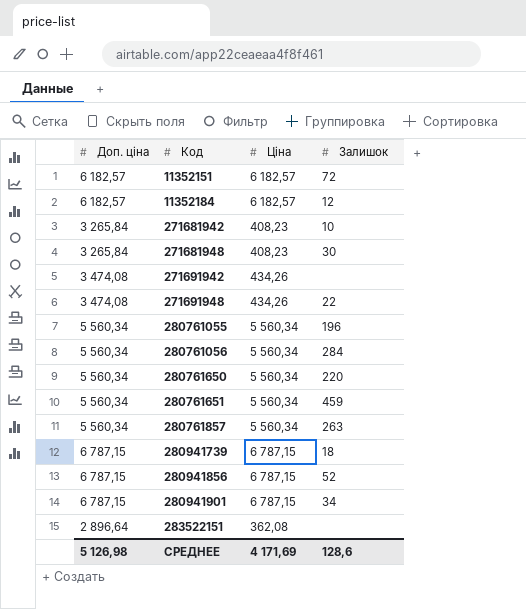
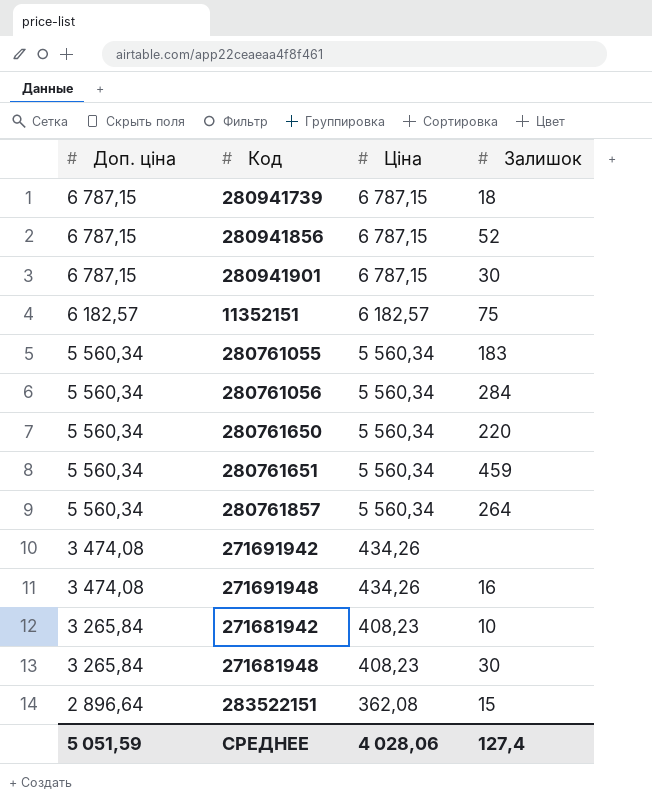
row order: Код ascending -> Доп. ціна descending
row 11352184: 6 182,57 | 6 182,57 | 12 -> none
280941901 | Залишок: 34 -> 30
11352151 | Залишок: 72 -> 75
280761055 | Залишок: 196 -> 183
280761857 | Залишок: 263 -> 264
271691948 | Залишок: 22 -> 16
283522151 | Залишок: none -> 15
СРЕДНЕЕ | Доп. ціна: 5 126,98 -> 5 051,59
СРЕДНЕЕ | Ціна: 4 171,69 -> 4 028,06
СРЕДНЕЕ | Залишок: 128,6 -> 127,4

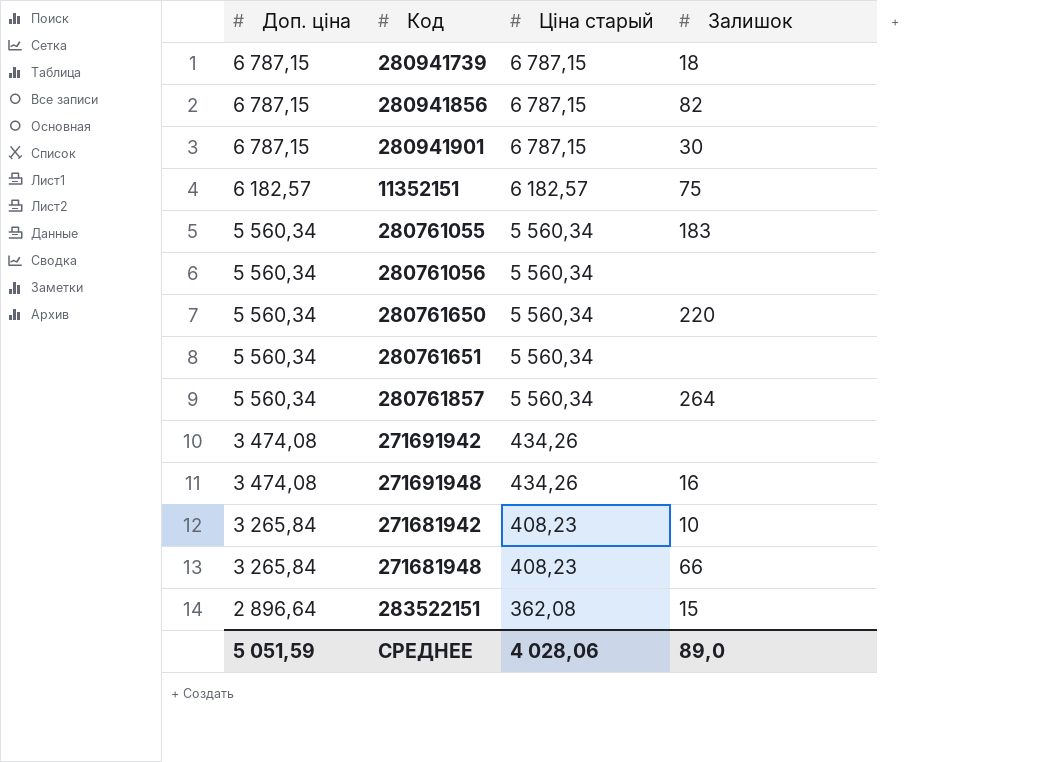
column name: Ціна -> Ціна старый
280941856 | Залишок: 52 -> 82
280761056 | Залишок: 284 -> none
280761651 | Залишок: 459 -> none
271681948 | Залишок: 30 -> 66
СРЕДНЕЕ | Залишок: 127,4 -> 89,0

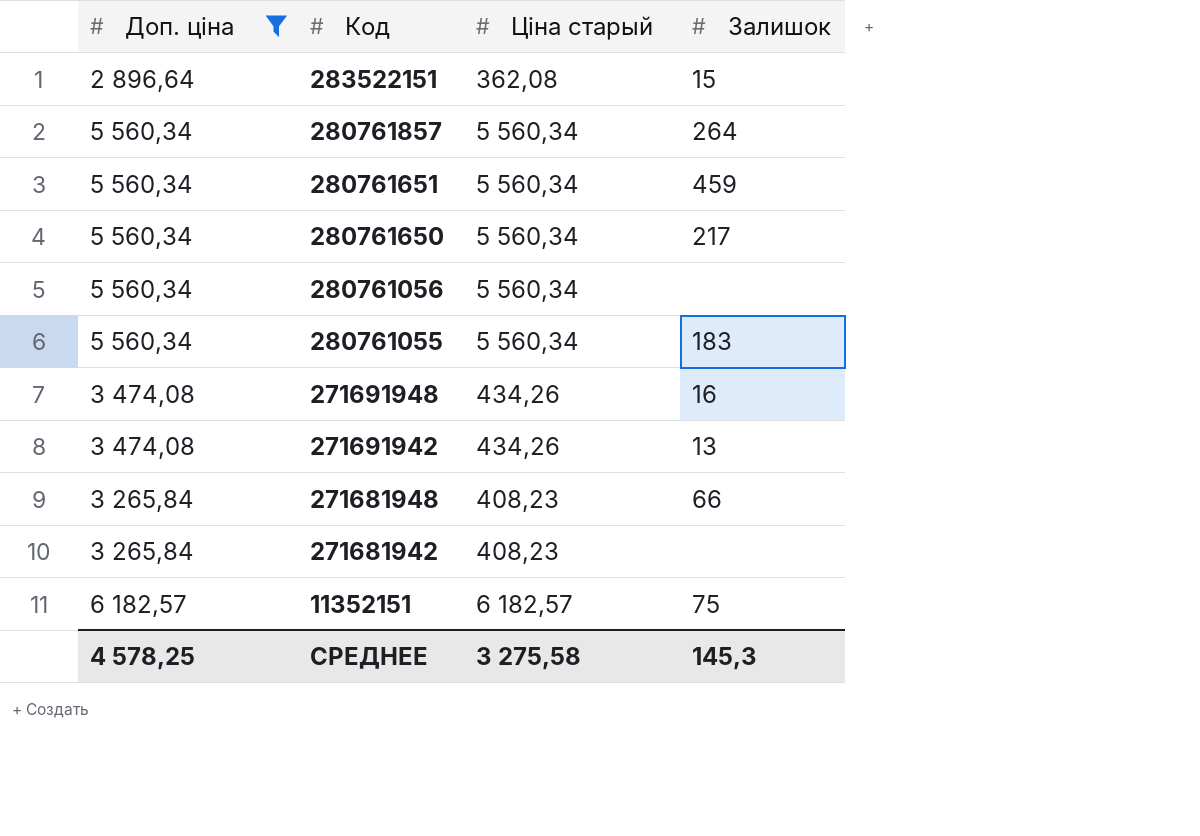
filter: none -> Доп. ціна != 6 787,15
row order: Доп. ціна descending -> Код descending
280761651 | Залишок: none -> 459
280761650 | Залишок: 220 -> 217
271691942 | Залишок: none -> 13
271681942 | Залишок: 10 -> none
СРЕДНЕЕ | Доп. ціна: 5 051,59 -> 4 578,25
СРЕДНЕЕ | Ціна старый: 4 028,06 -> 3 275,58
СРЕДНЕЕ | Залишок: 89,0 -> 145,3

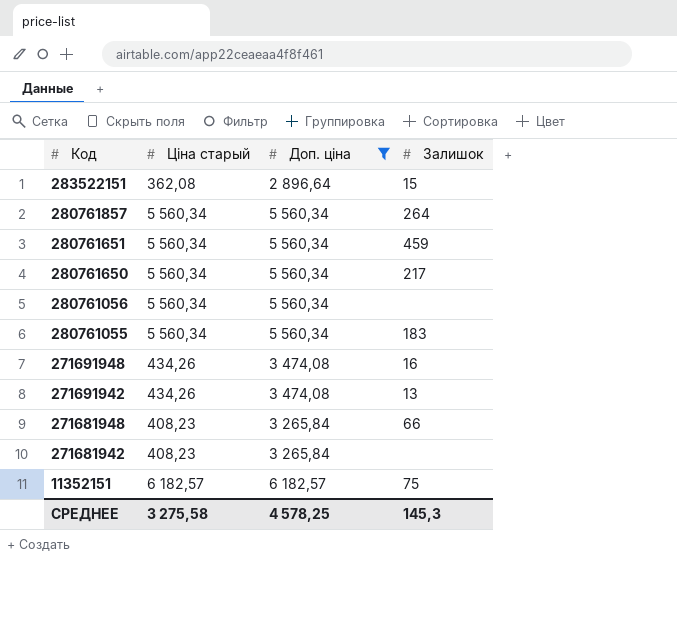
column Доп. ціна | position: 1 -> 3

